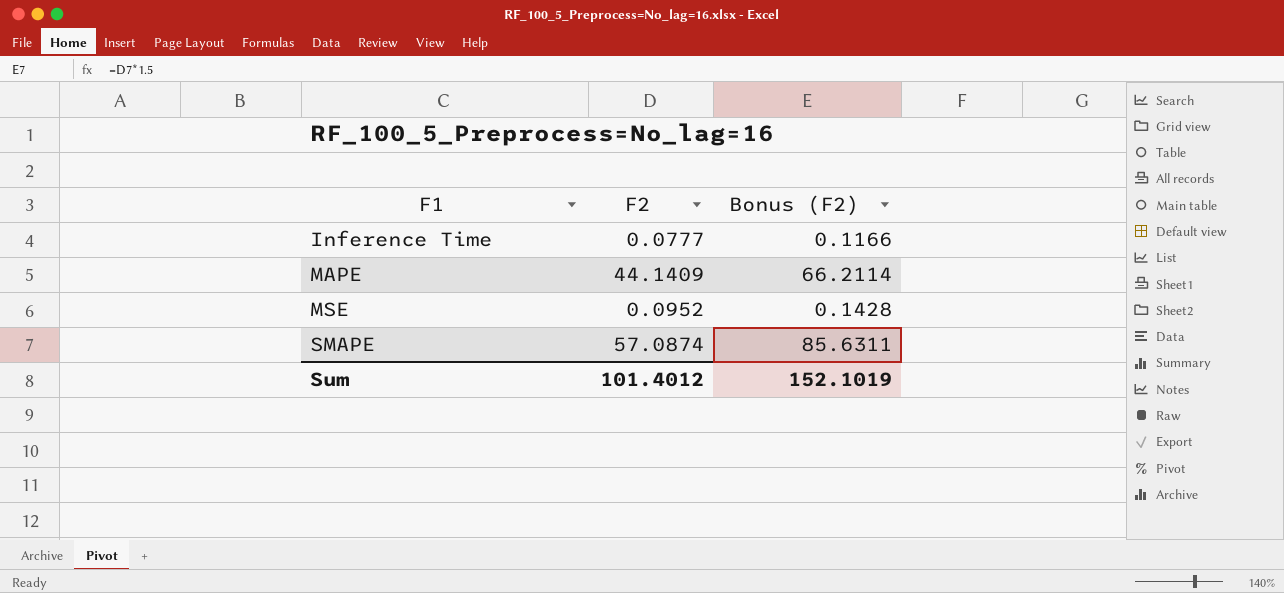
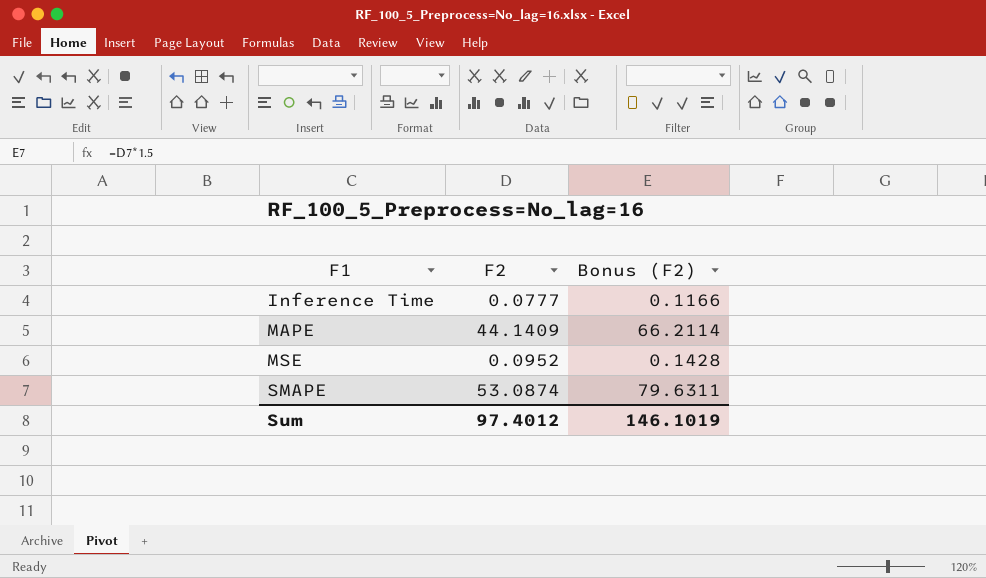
SMAPE | F2: 57.0874 -> 53.0874
SMAPE | Bonus (F2): 85.6311 -> 79.6311
Sum | F2: 101.4012 -> 97.4012
Sum | Bonus (F2): 152.1019 -> 146.1019

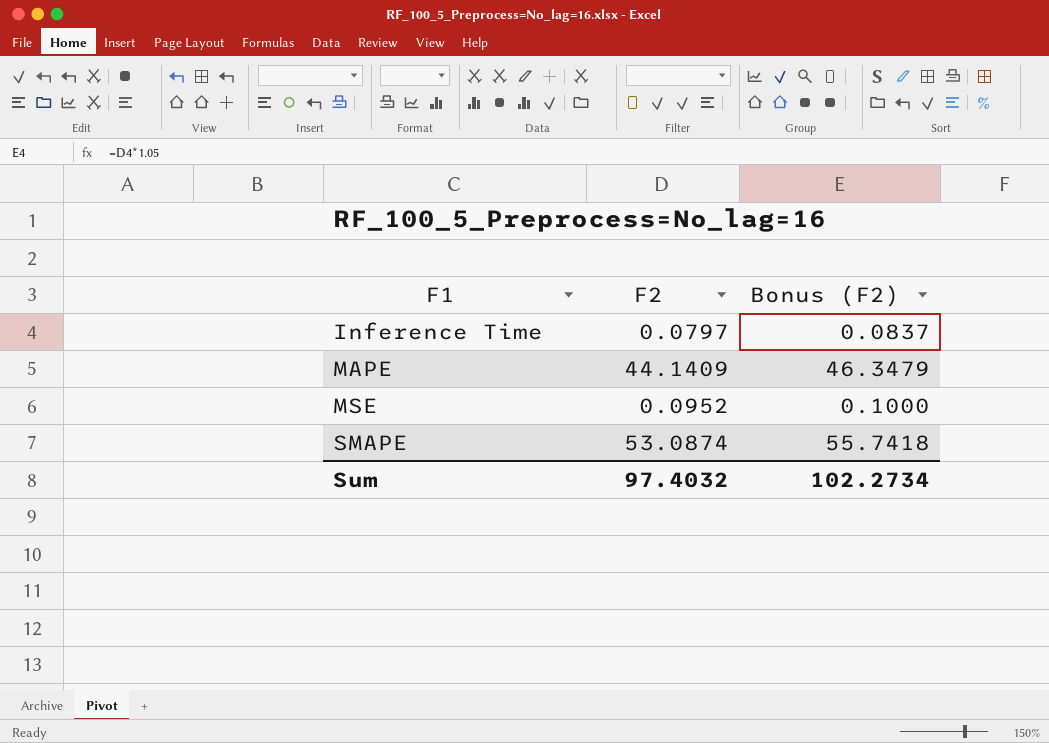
column Bonus (F2) | formula: [F2] * 1.5 -> [F2] * 1.05
Inference Time | F2: 0.0777 -> 0.0797
Sum | F2: 97.4012 -> 97.4032
Sum | Bonus (F2): 146.1019 -> 102.2734

